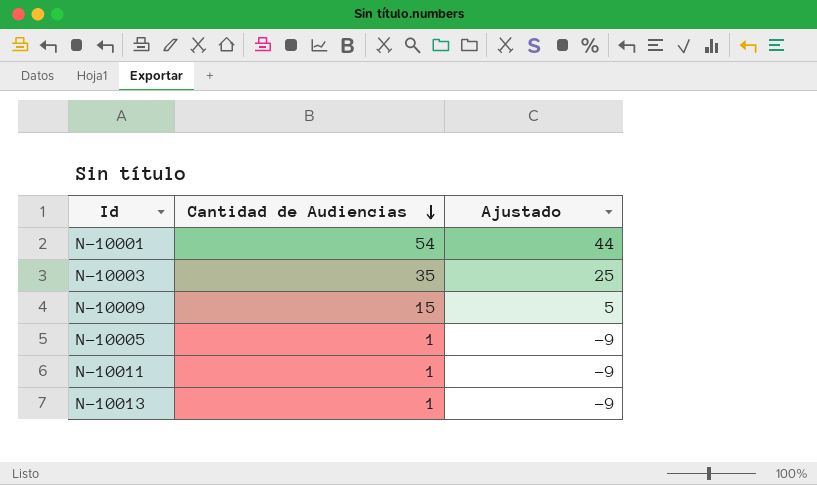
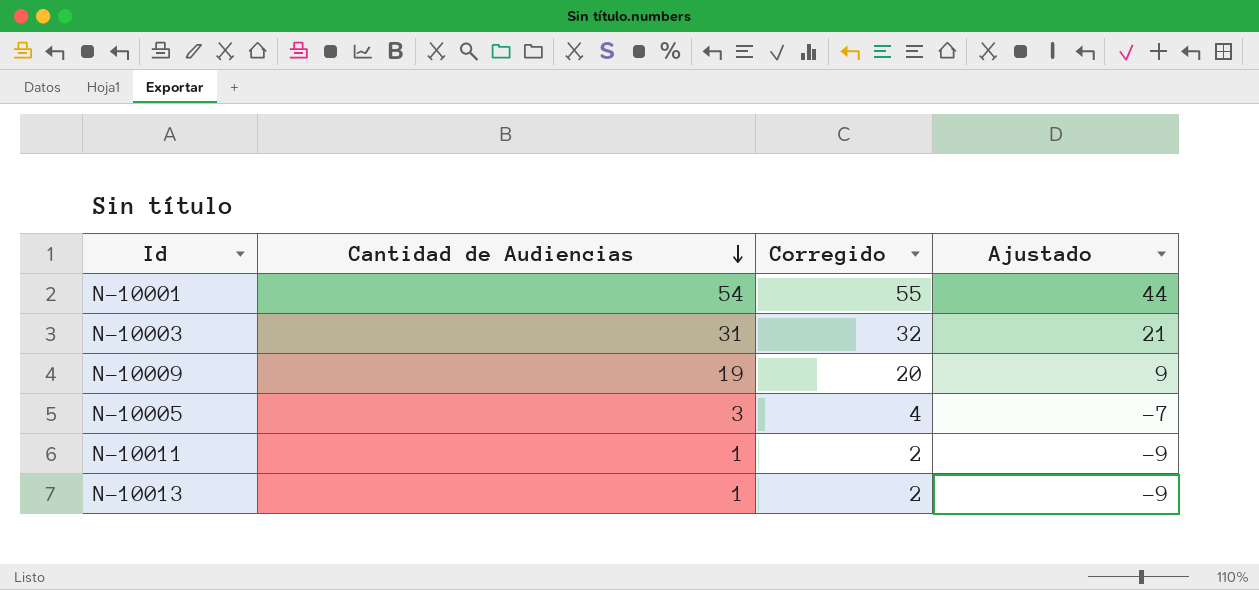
column Corregido | formula: none -> [Cantidad de Audiencias] + 1
N-10003 | Cantidad de Audiencias: 35 -> 31
N-10003 | Ajustado: 25 -> 21
N-10009 | Cantidad de Audiencias: 15 -> 19
N-10009 | Ajustado: 5 -> 9
N-10005 | Cantidad de Audiencias: 1 -> 3
N-10005 | Ajustado: -9 -> -7

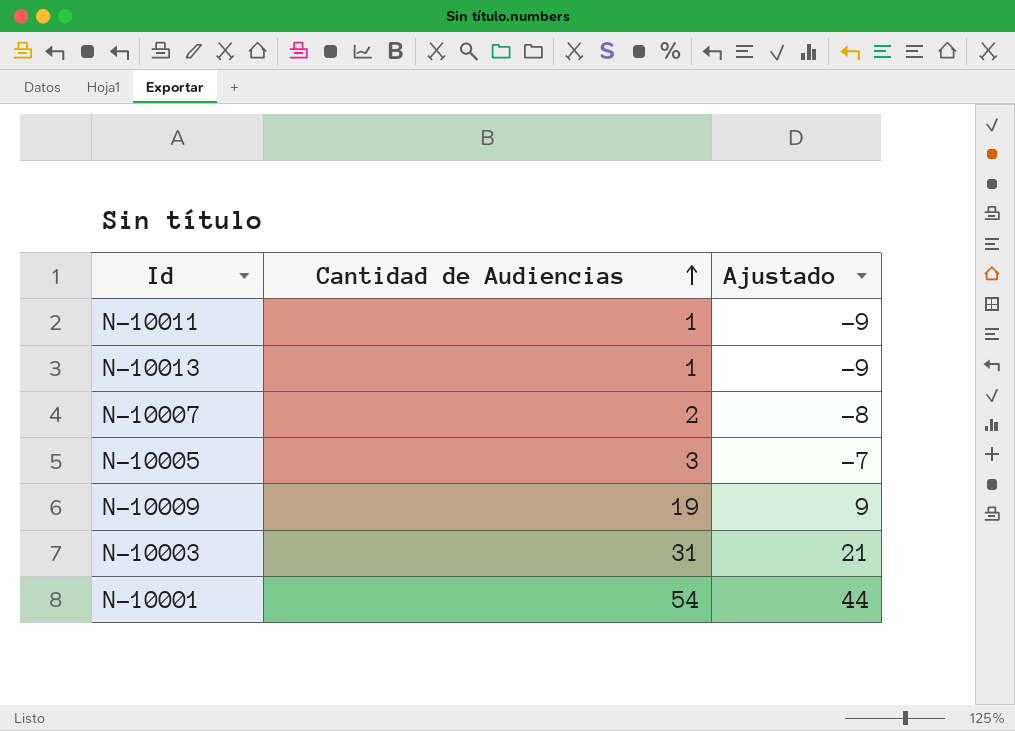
row order: Cantidad de Audiencias descending -> Cantidad de Audiencias ascending
column Corregido | formula: [Cantidad de Audiencias] + 1 -> none
row N-10007: none -> 2 | -8

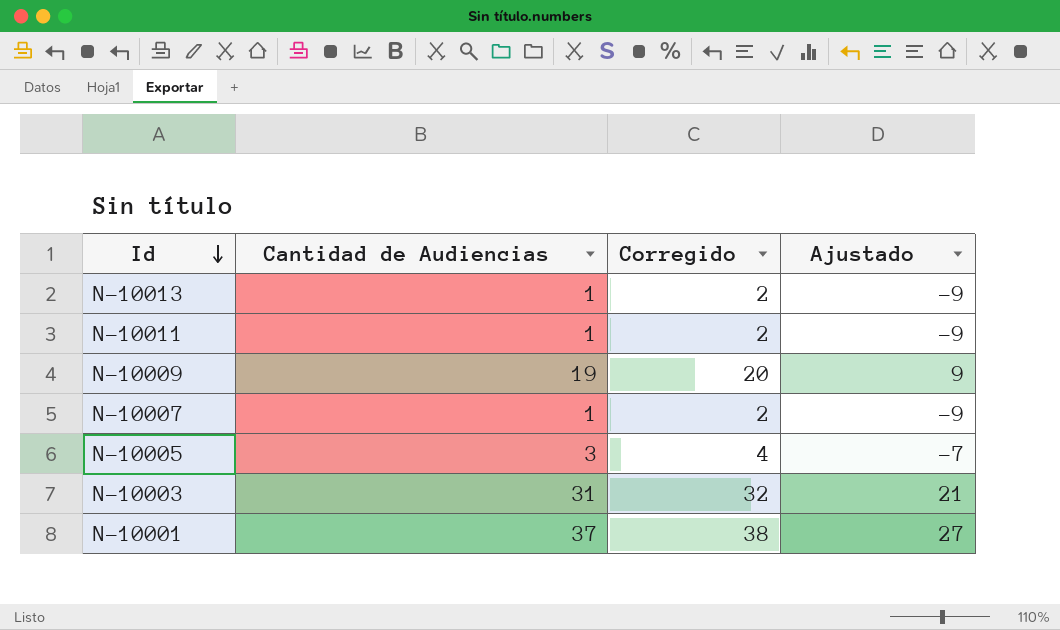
row order: Cantidad de Audiencias ascending -> Id descending
column Corregido | formula: none -> [Cantidad de Audiencias] + 1
N-10007 | Cantidad de Audiencias: 2 -> 1
N-10007 | Ajustado: -8 -> -9
N-10001 | Cantidad de Audiencias: 54 -> 37
N-10001 | Ajustado: 44 -> 27

